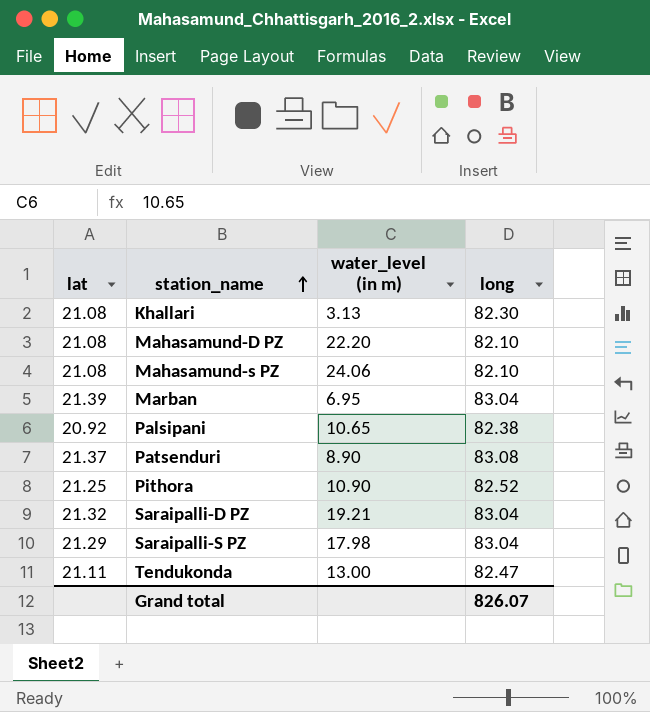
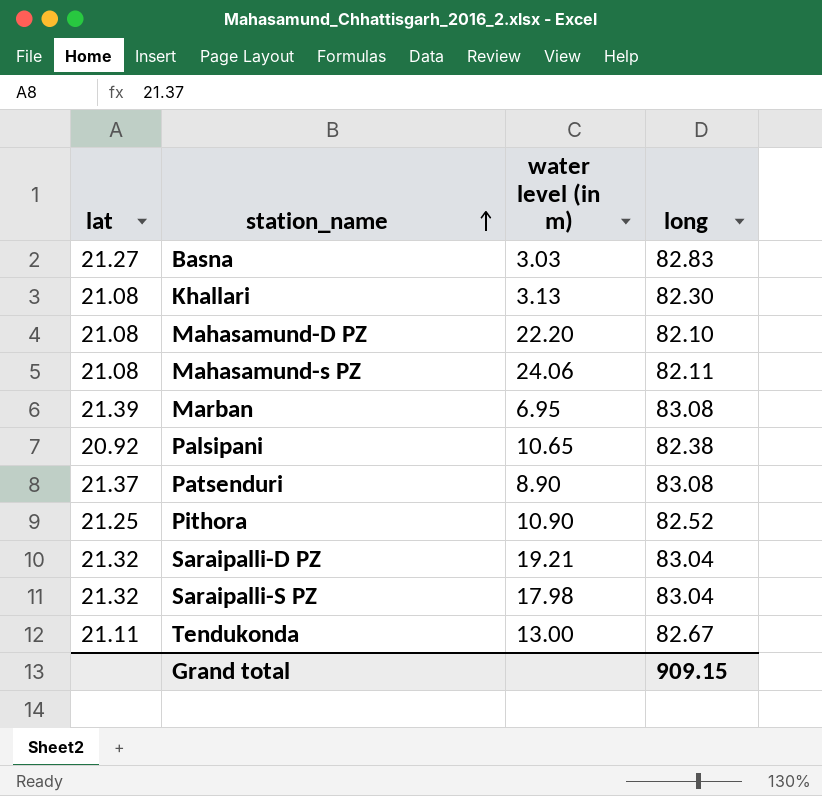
column name: water_level (in m) -> water level (in m)
row Basna: none -> 21.27 | 3.03 | 82.83
Mahasamund-s PZ | long: 82.10 -> 82.11
Marban | long: 83.04 -> 83.08
Saraipalli-S PZ | lat: 21.29 -> 21.32
Tendukonda | long: 82.47 -> 82.67
Grand total | long: 826.07 -> 909.15

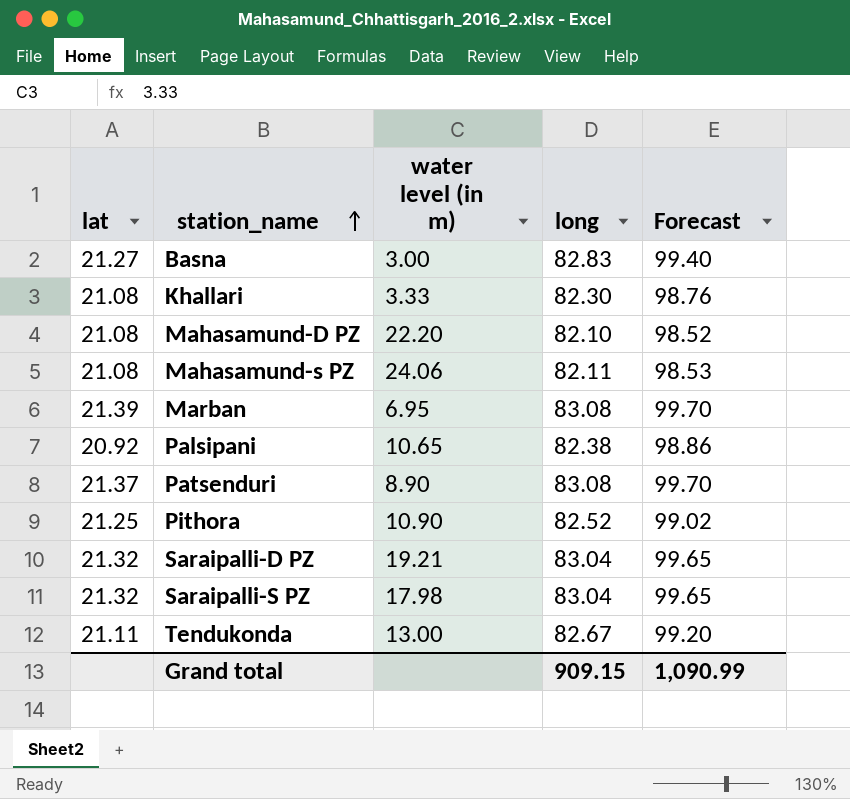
column Forecast | formula: none -> [long] * 1.2
Basna | water level (in m): 3.03 -> 3.00
Khallari | water level (in m): 3.13 -> 3.33

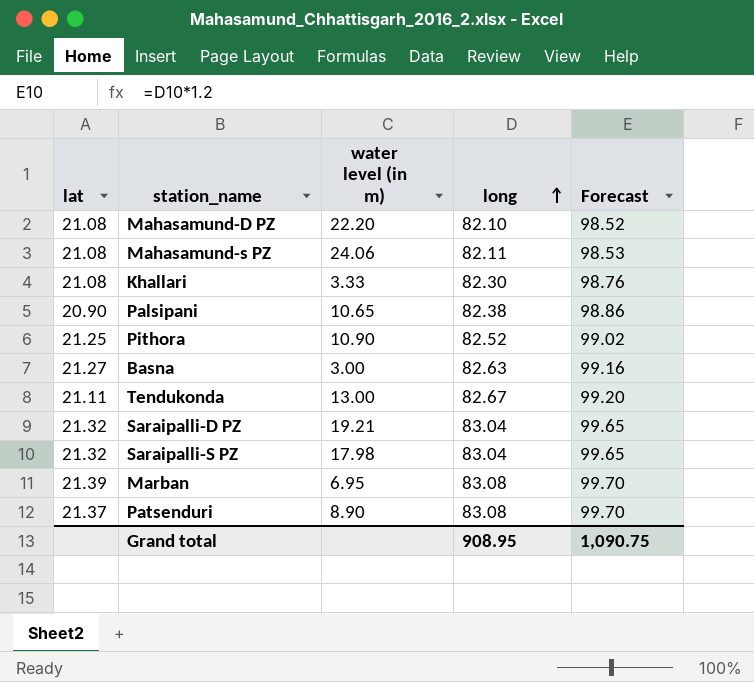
row order: station_name ascending -> long ascending
Palsipani | lat: 20.92 -> 20.90
Basna | long: 82.83 -> 82.63
Basna | Forecast: 99.40 -> 99.16
Grand total | long: 909.15 -> 908.95
Grand total | Forecast: 1,090.99 -> 1,090.75

